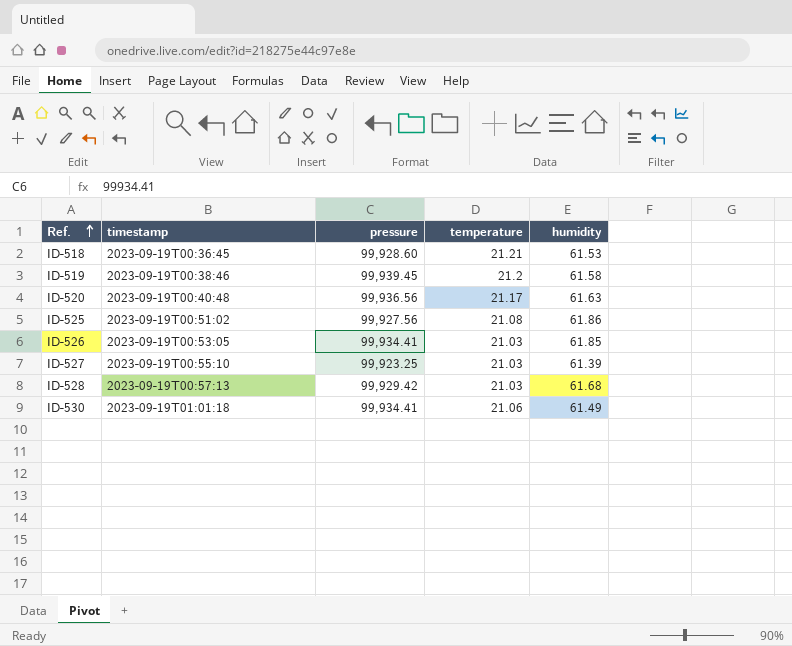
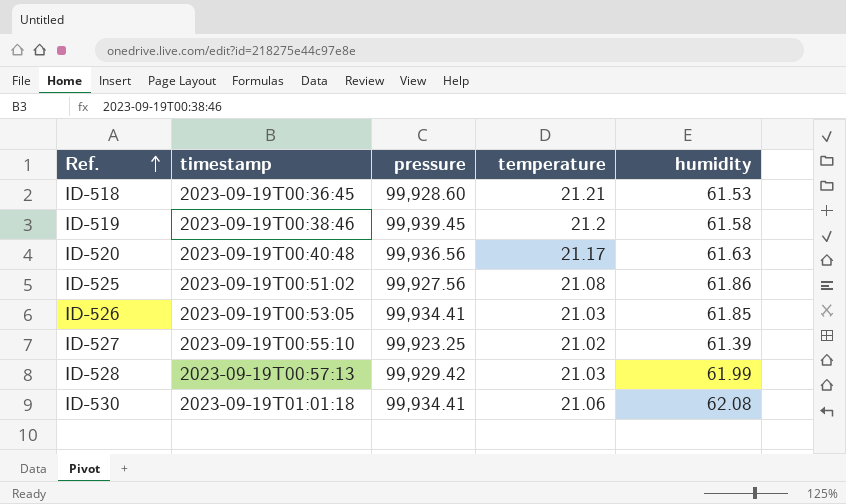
ID-527 | temperature: 21.03 -> 21.02
ID-528 | humidity: 61.68 -> 61.99
ID-530 | humidity: 61.49 -> 62.08

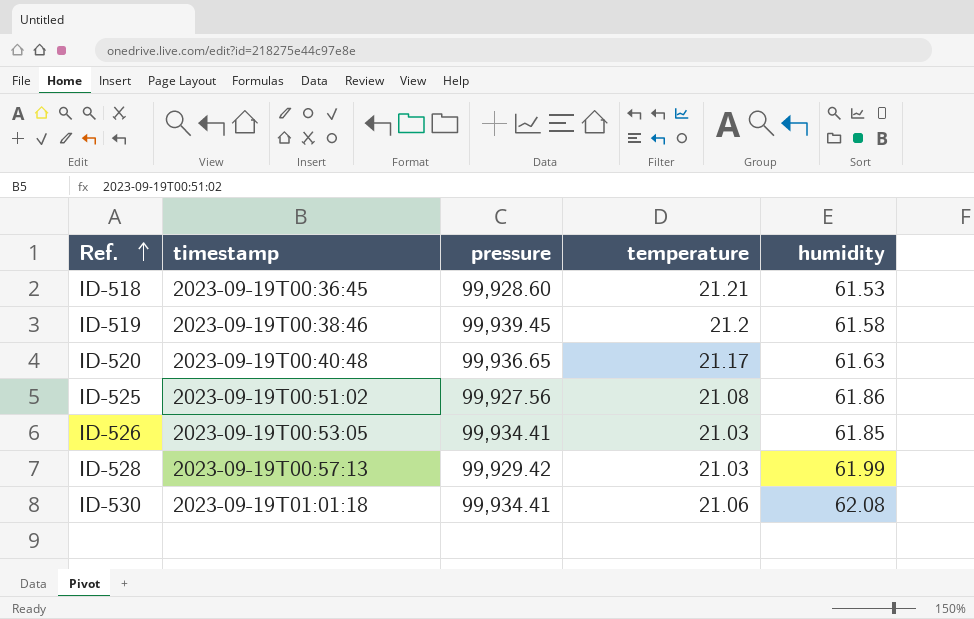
row ID-527: 2023-09-19T00:55:10 | 99,923.25 | 21.02 | 61.39 -> none
ID-520 | pressure: 99,936.56 -> 99,936.65

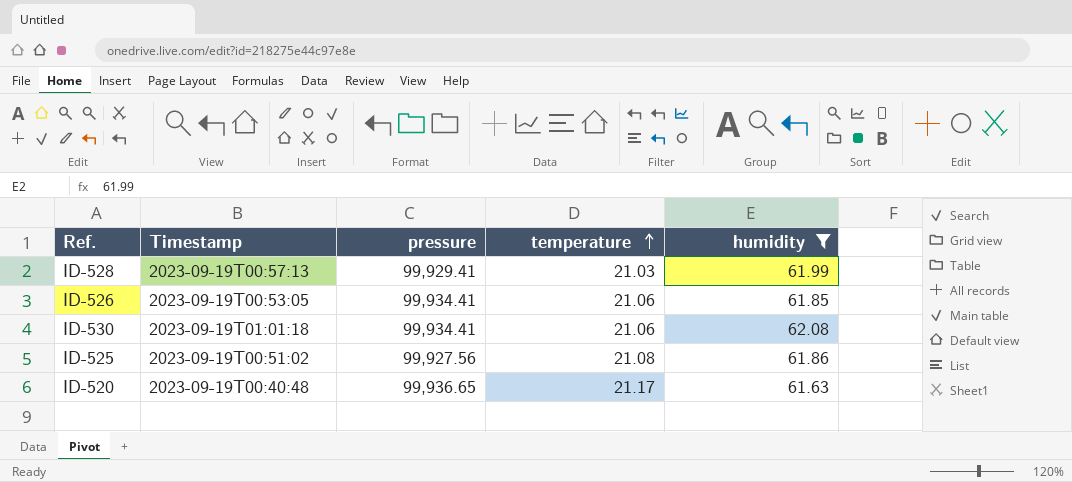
filter: none -> humidity >= 61.63
row order: Ref. ascending -> temperature ascending
column name: timestamp -> Timestamp
ID-528 | pressure: 99,929.42 -> 99,929.41
ID-526 | temperature: 21.03 -> 21.06

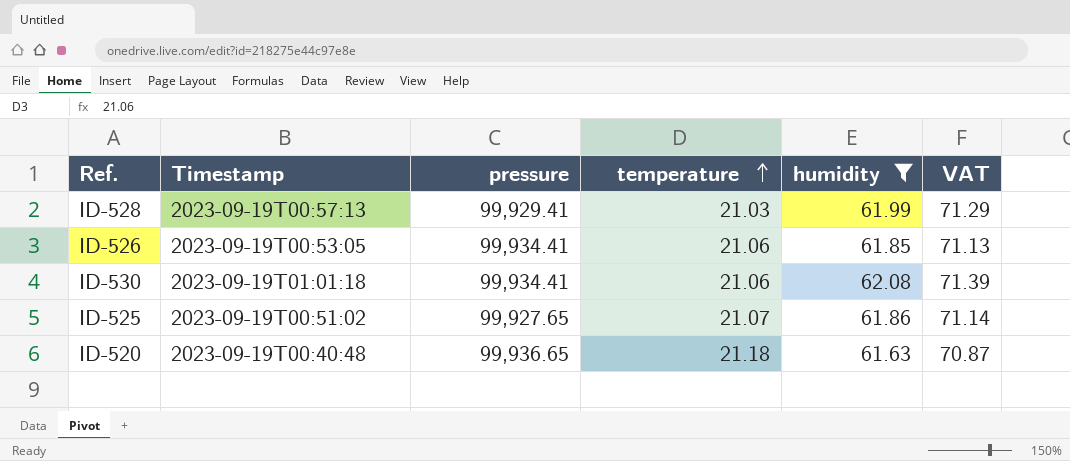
column VAT | formula: none -> [humidity] * 1.15
ID-525 | pressure: 99,927.56 -> 99,927.65
ID-525 | temperature: 21.08 -> 21.07
ID-520 | temperature: 21.17 -> 21.18

